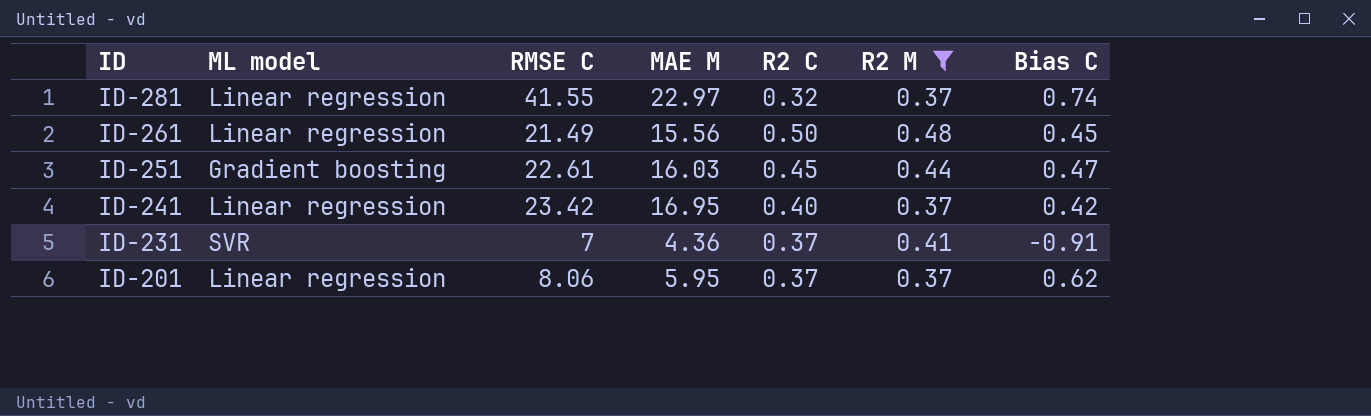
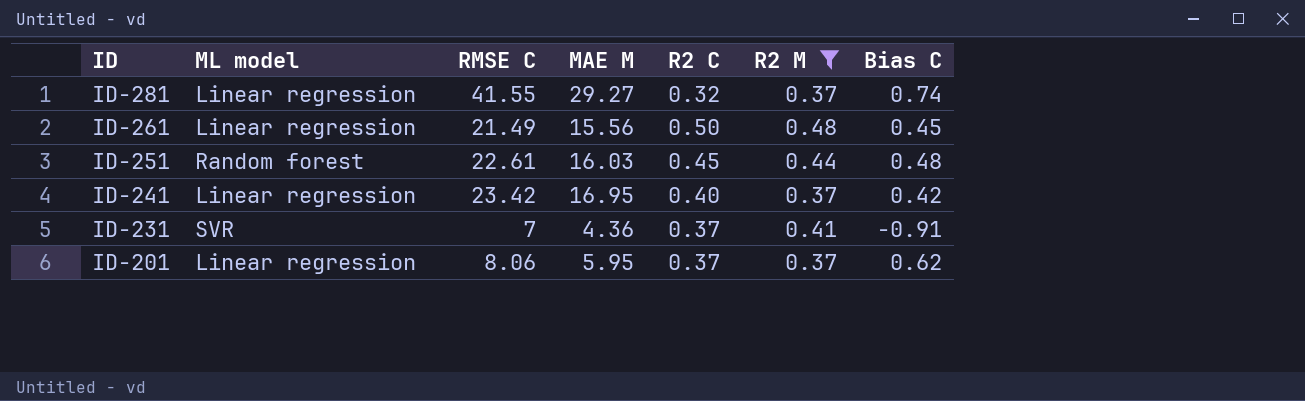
ID-281 | MAE M: 22.97 -> 29.27
ID-251 | ML model: Gradient boosting -> Random forest
ID-251 | Bias C: 0.47 -> 0.48

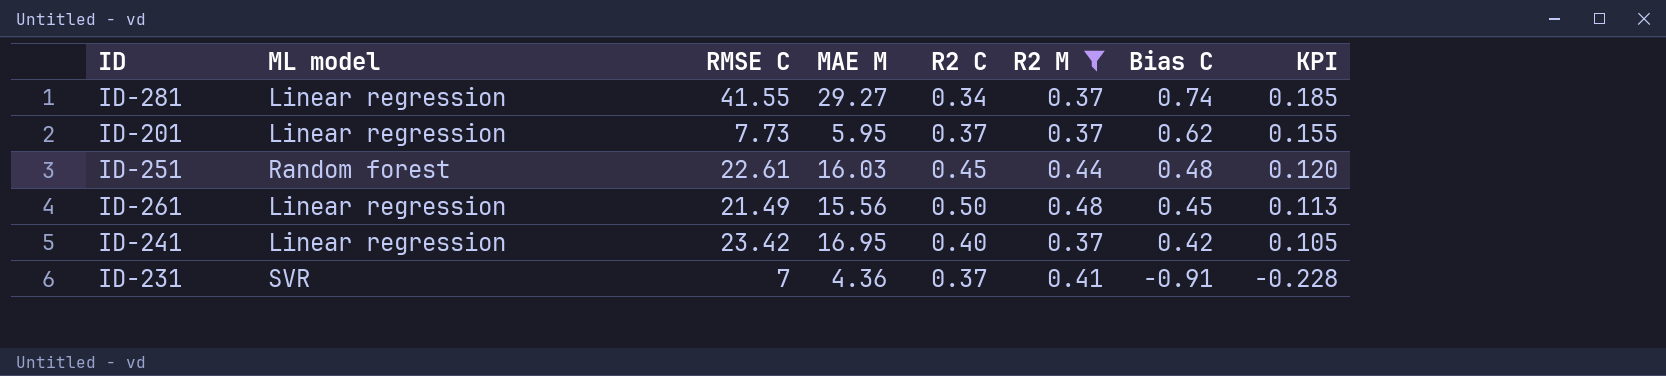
row order: ID descending -> Bias C descending
column KPI | formula: none -> [Bias C] * 0.25
ID-281 | R2 C: 0.32 -> 0.34
ID-201 | RMSE C: 8.06 -> 7.73

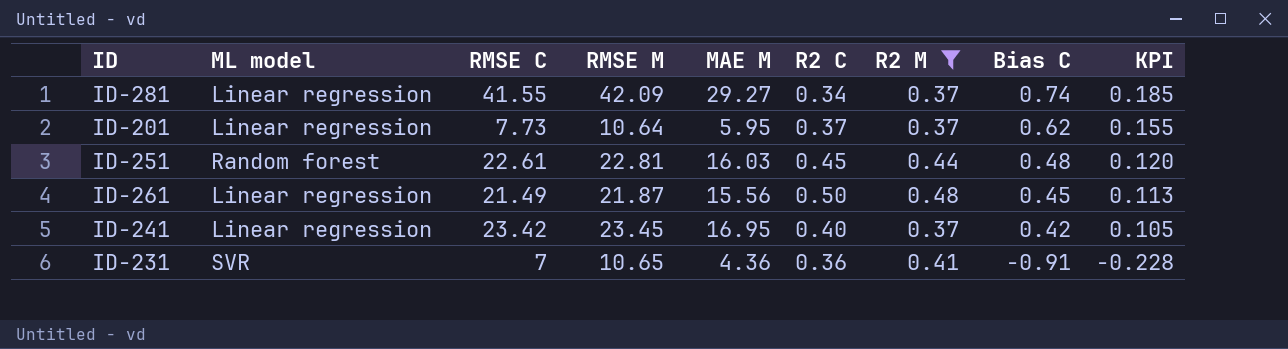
column RMSE M | position: none -> 4
ID-231 | R2 C: 0.37 -> 0.36

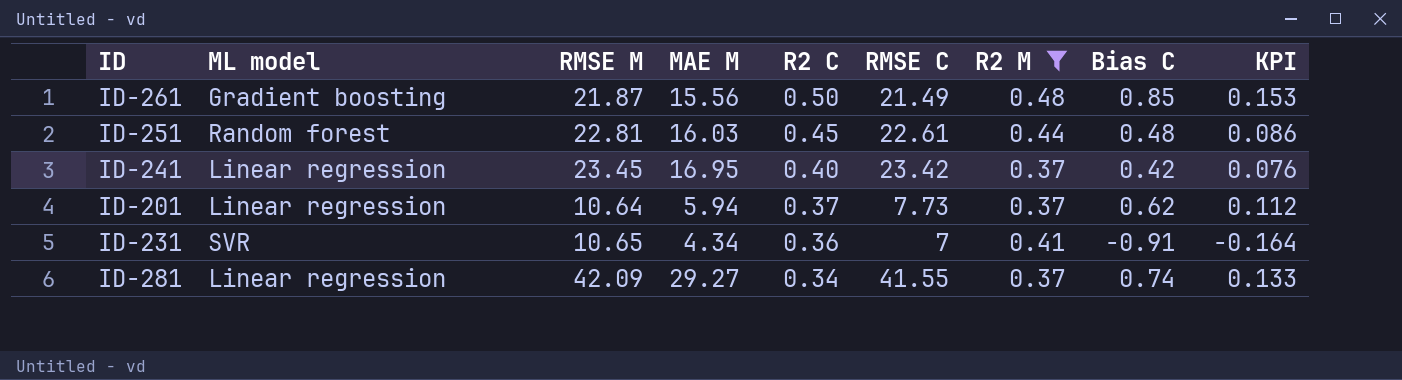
row order: Bias C descending -> R2 C descending
column RMSE C | position: 3 -> 6
column KPI | formula: [Bias C] * 0.25 -> [Bias C] * 0.18
ID-261 | ML model: Linear regression -> Gradient boosting
ID-261 | Bias C: 0.45 -> 0.85
ID-201 | MAE M: 5.95 -> 5.94
ID-231 | MAE M: 4.36 -> 4.34

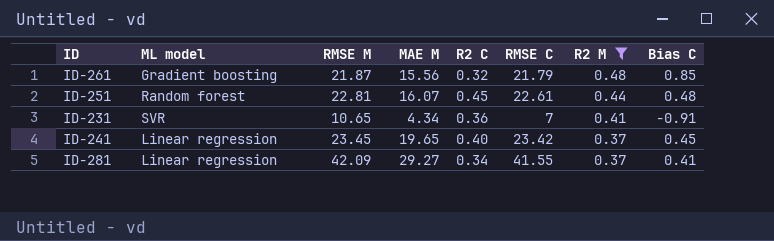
row order: R2 C descending -> R2 M descending
column KPI | formula: [Bias C] * 0.18 -> none
row ID-201: Linear regression | 10.64 | 5.94 | 0.37 | 7.73 | 0.37 | 0.62 | 0.112 -> none
ID-261 | R2 C: 0.50 -> 0.32
ID-261 | RMSE C: 21.49 -> 21.79
ID-251 | MAE M: 16.03 -> 16.07
ID-241 | MAE M: 16.95 -> 19.65
ID-241 | Bias C: 0.42 -> 0.45
ID-281 | Bias C: 0.74 -> 0.41

